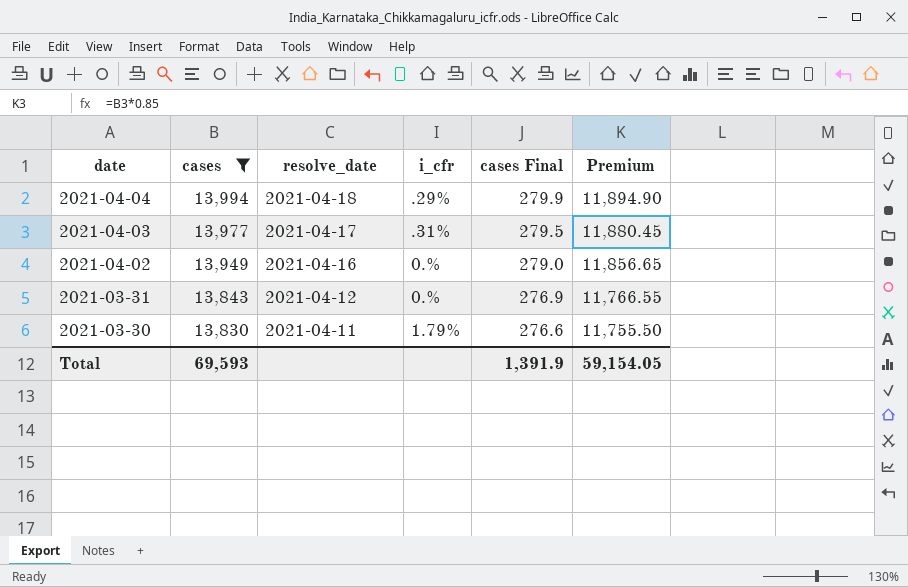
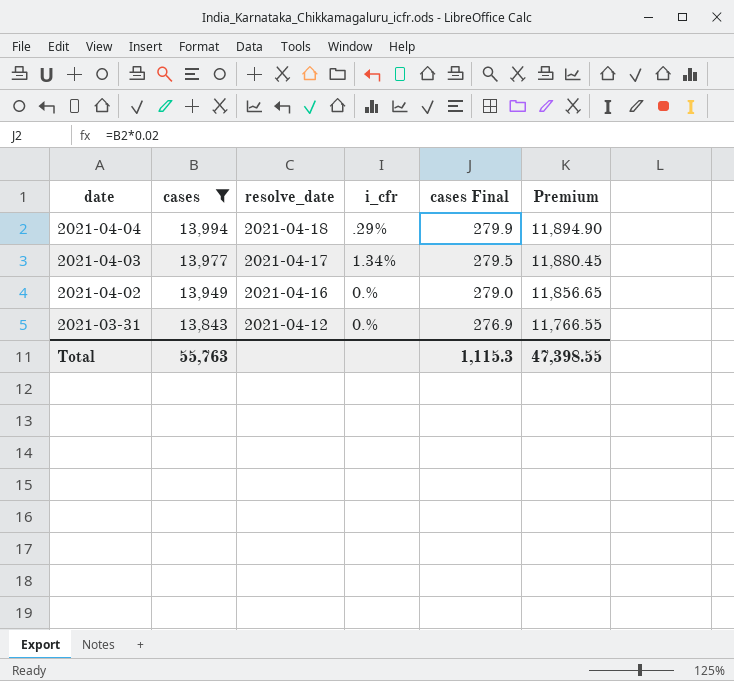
row 2021-03-30: 13,830 | 2021-04-11 | 1.79% | 276.6 | 11,755.50 -> none
2021-04-03 | i_cfr: .31% -> 1.34%
Total | cases: 69,593 -> 55,763
Total | cases Final: 1,391.9 -> 1,115.3
Total | Premium: 59,154.05 -> 47,398.55

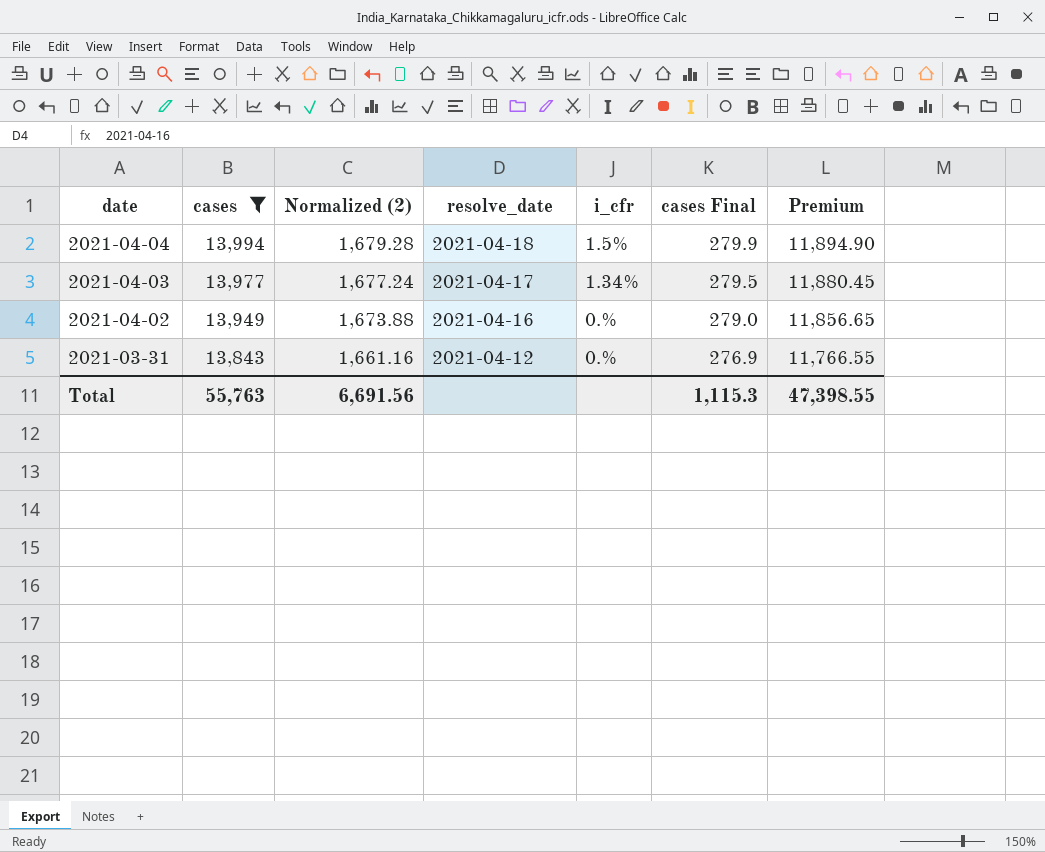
column Normalized (2) | formula: none -> [cases] * 0.12
2021-04-04 | i_cfr: .29% -> 1.5%

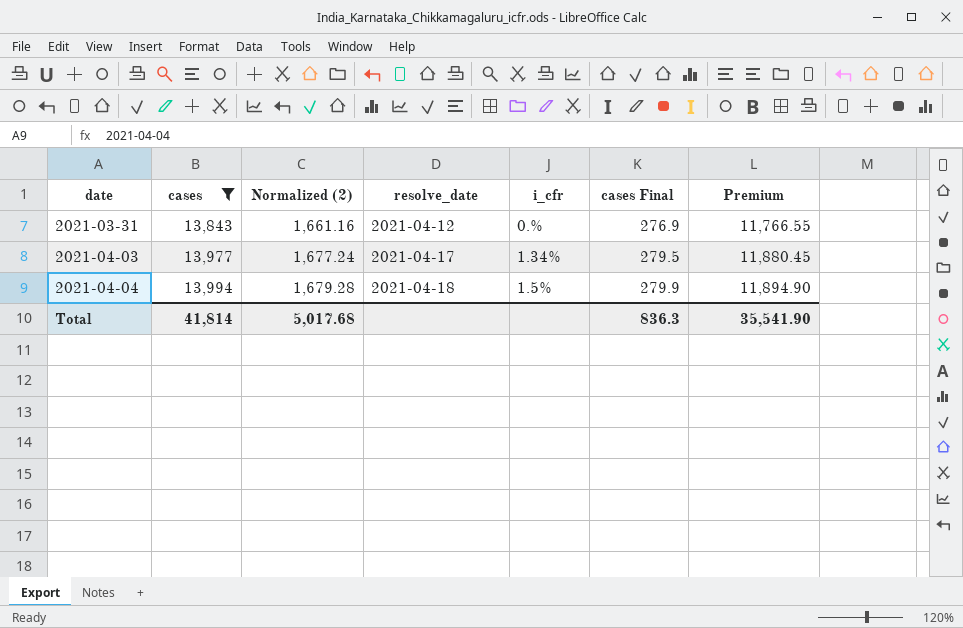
row order: date descending -> date ascending
row 2021-04-02: 13,949 | 1,673.88 | 2021-04-16 | 0.% | 279.0 | 11,856.65 -> none
Total | cases: 55,763 -> 41,814
Total | Normalized (2): 6,691.56 -> 5,017.68
Total | cases Final: 1,115.3 -> 836.3
Total | Premium: 47,398.55 -> 35,541.90

